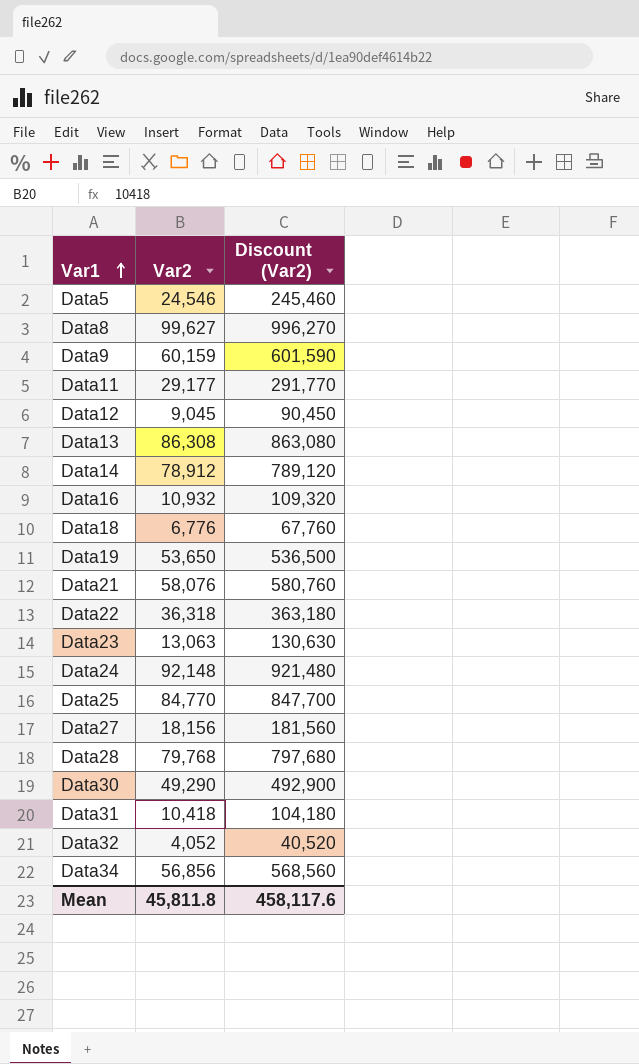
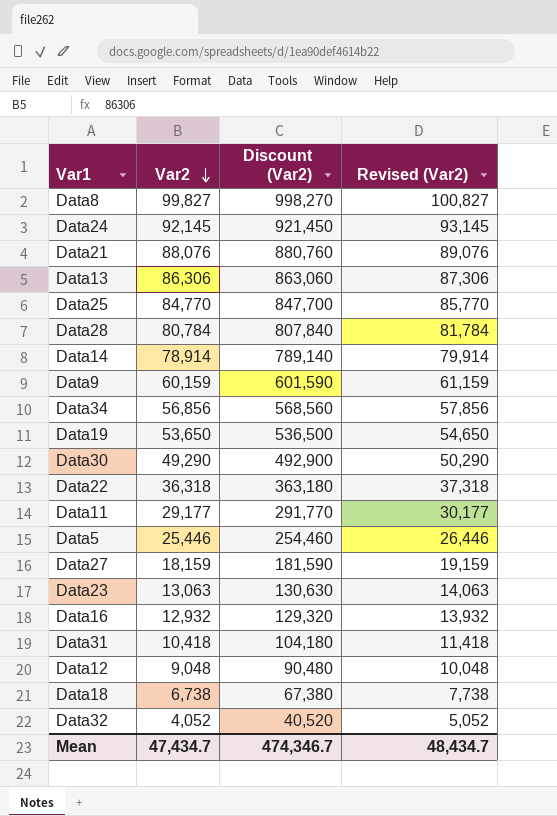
row order: Var1 ascending -> Var2 descending
column Revised (Var2) | formula: none -> [Var2] + 1000
Data8 | Var2: 99,627 -> 99,827
Data8 | Discount (Var2): 996,270 -> 998,270
Data24 | Var2: 92,148 -> 92,145
Data24 | Discount (Var2): 921,480 -> 921,450
Data21 | Var2: 58,076 -> 88,076
Data21 | Discount (Var2): 580,760 -> 880,760
Data13 | Var2: 86,308 -> 86,306
Data13 | Discount (Var2): 863,080 -> 863,060
Data28 | Var2: 79,768 -> 80,784
Data28 | Discount (Var2): 797,680 -> 807,840
Data14 | Var2: 78,912 -> 78,914
Data14 | Discount (Var2): 789,120 -> 789,140
Data5 | Var2: 24,546 -> 25,446
Data5 | Discount (Var2): 245,460 -> 254,460
Data27 | Var2: 18,156 -> 18,159
Data27 | Discount (Var2): 181,560 -> 181,590
Data16 | Var2: 10,932 -> 12,932
Data16 | Discount (Var2): 109,320 -> 129,320
Data12 | Var2: 9,045 -> 9,048
Data12 | Discount (Var2): 90,450 -> 90,480
Data18 | Var2: 6,776 -> 6,738
Data18 | Discount (Var2): 67,760 -> 67,380
Mean | Var2: 45,811.8 -> 47,434.7
Mean | Discount (Var2): 458,117.6 -> 474,346.7

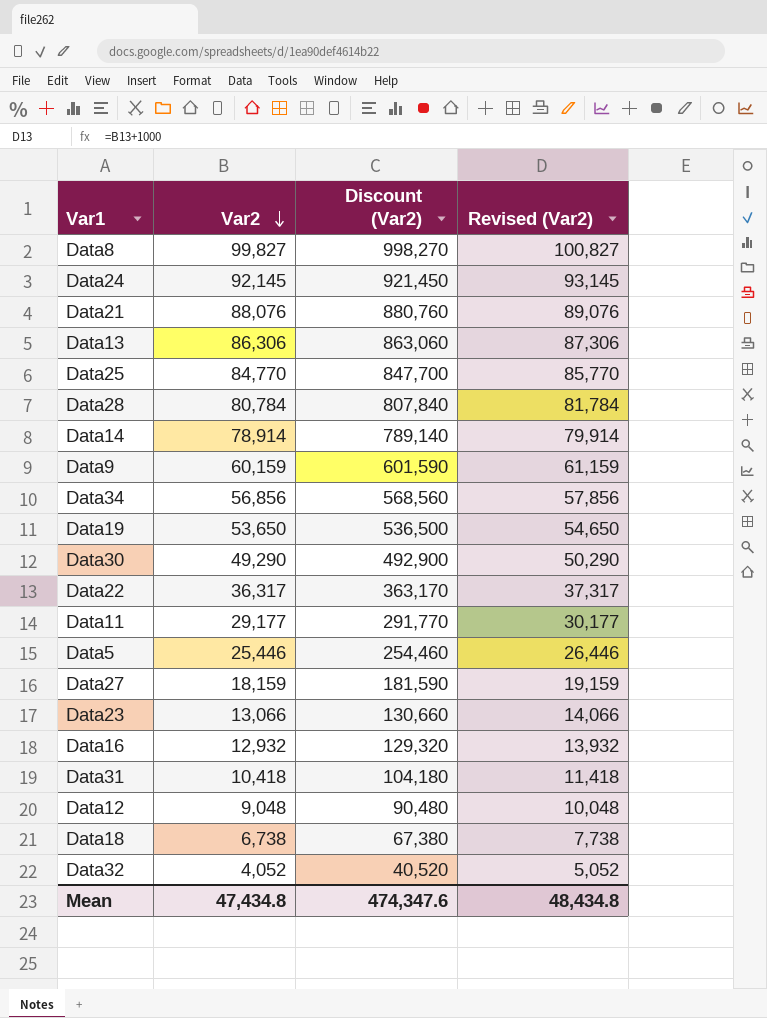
Data22 | Var2: 36,318 -> 36,317
Data22 | Discount (Var2): 363,180 -> 363,170
Data22 | Revised (Var2): 37,318 -> 37,317
Data23 | Var2: 13,063 -> 13,066
Data23 | Discount (Var2): 130,630 -> 130,660
Data23 | Revised (Var2): 14,063 -> 14,066
Mean | Var2: 47,434.7 -> 47,434.8
Mean | Discount (Var2): 474,346.7 -> 474,347.6
Mean | Revised (Var2): 48,434.7 -> 48,434.8

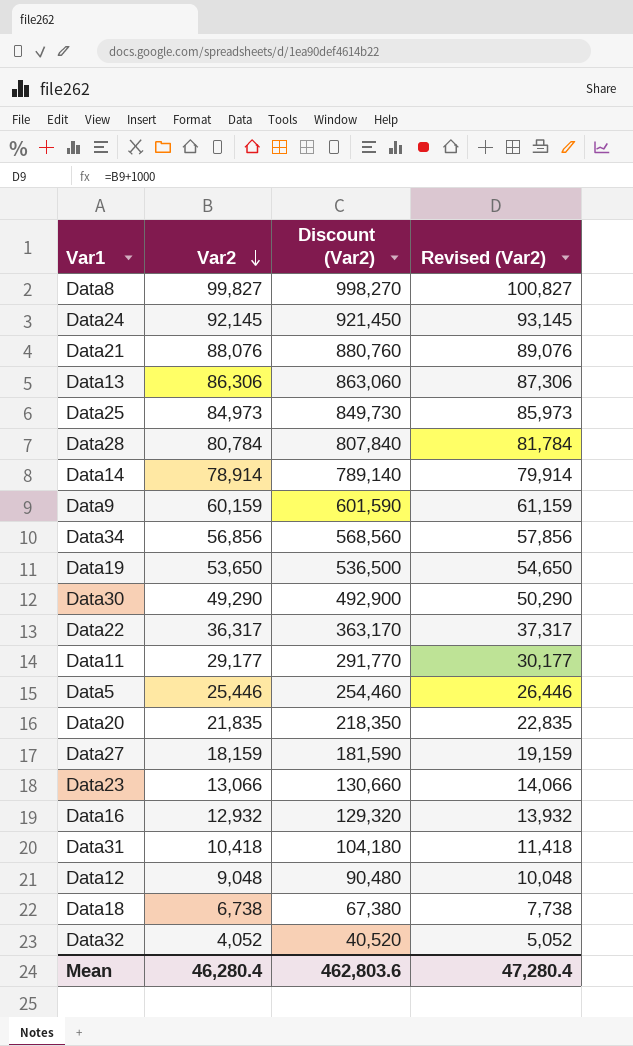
Data25 | Var2: 84,770 -> 84,973
Data25 | Discount (Var2): 847,700 -> 849,730
Data25 | Revised (Var2): 85,770 -> 85,973
row Data20: none -> 21,835 | 218,350 | 22,835
Mean | Var2: 47,434.8 -> 46,280.4
Mean | Discount (Var2): 474,347.6 -> 462,803.6
Mean | Revised (Var2): 48,434.8 -> 47,280.4

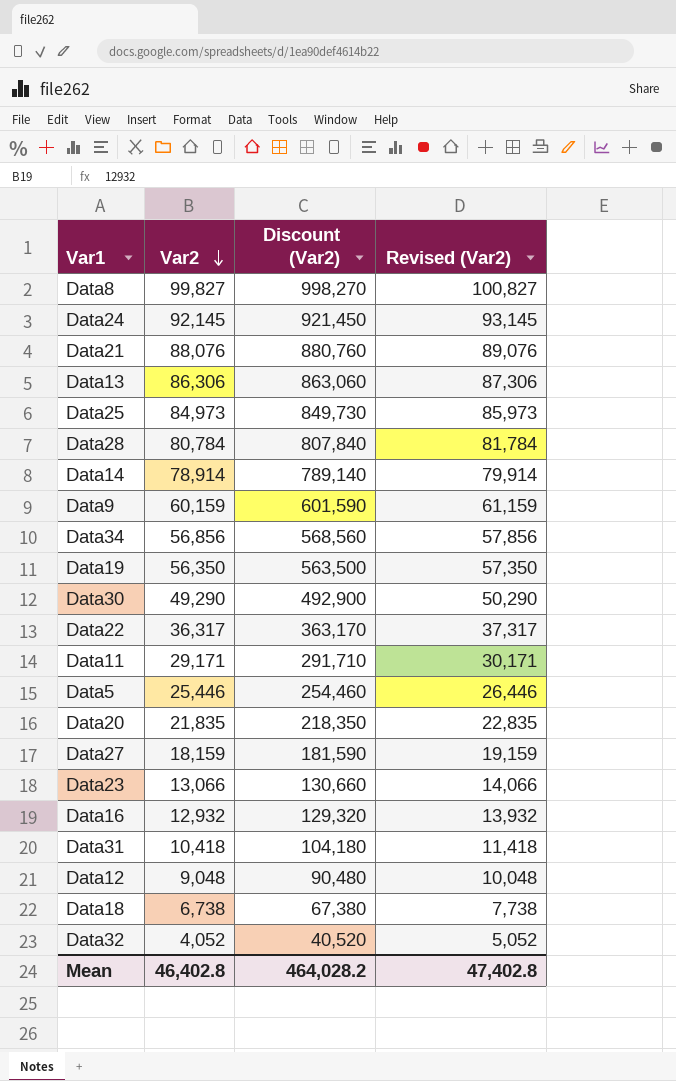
Data19 | Var2: 53,650 -> 56,350
Data19 | Discount (Var2): 536,500 -> 563,500
Data19 | Revised (Var2): 54,650 -> 57,350
Data11 | Var2: 29,177 -> 29,171
Data11 | Discount (Var2): 291,770 -> 291,710
Data11 | Revised (Var2): 30,177 -> 30,171
Mean | Var2: 46,280.4 -> 46,402.8
Mean | Discount (Var2): 462,803.6 -> 464,028.2
Mean | Revised (Var2): 47,280.4 -> 47,402.8

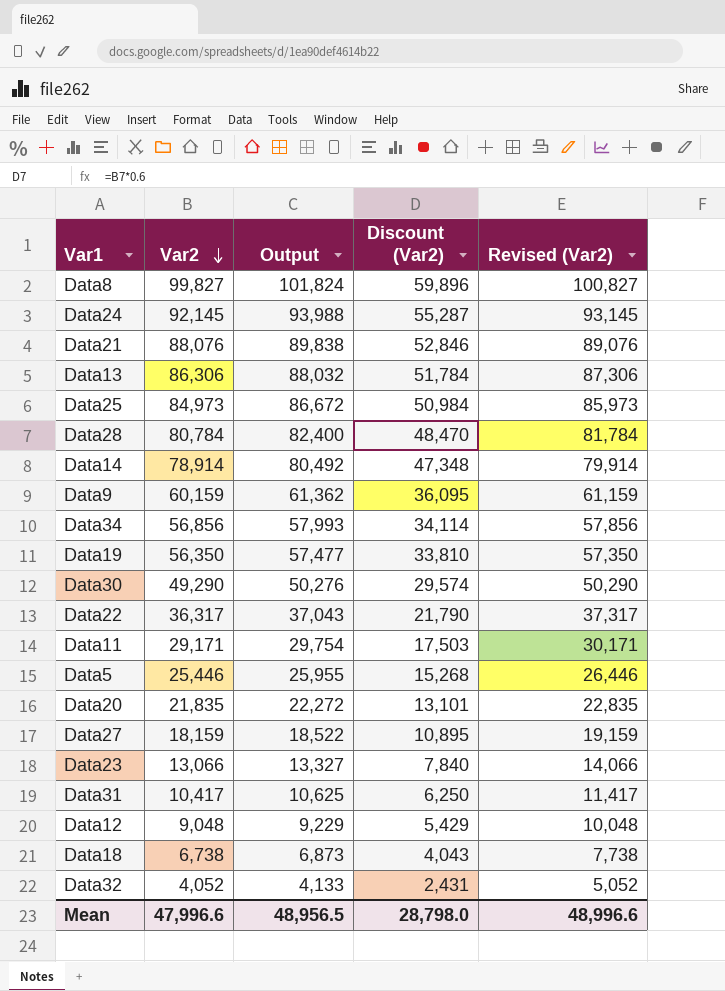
column Output | formula: none -> [Var2] * 1.02
column Discount (Var2) | formula: [Var2] * 10 -> [Var2] * 0.6
row Data16: 12,932 | 129,320 | 13,932 -> none
Data31 | Var2: 10,418 -> 10,417
Data31 | Revised (Var2): 11,418 -> 11,417
Mean | Var2: 46,402.8 -> 47,996.6
Mean | Discount (Var2): 464,028.2 -> 28,798.0
Mean | Revised (Var2): 47,402.8 -> 48,996.6

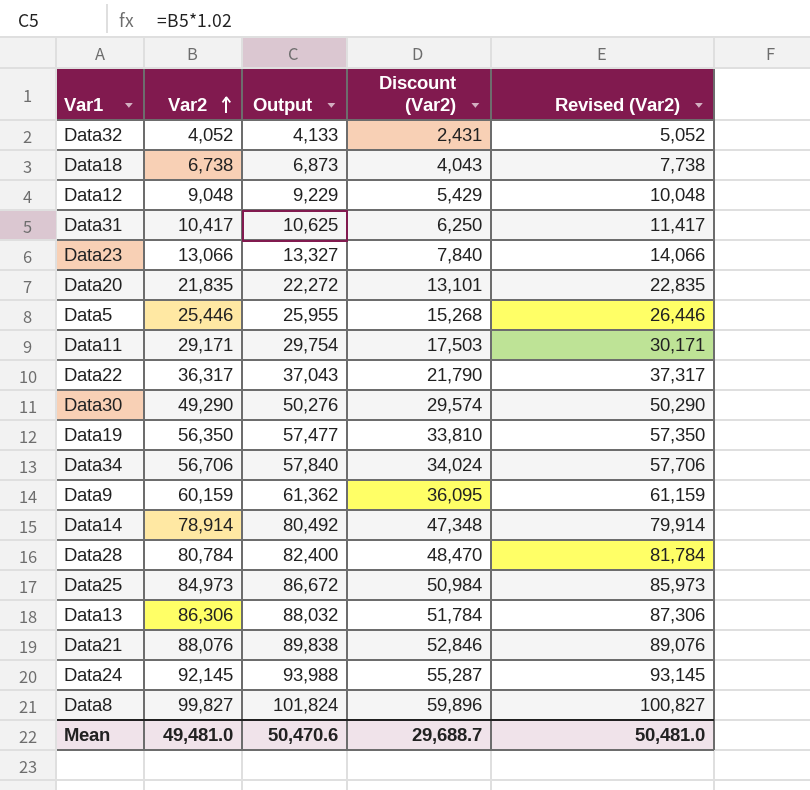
row order: Var2 descending -> Var2 ascending
row Data27: 18,159 | 18,522 | 10,895 | 19,159 -> none
Data34 | Var2: 56,856 -> 56,706
Data34 | Output: 57,993 -> 57,840
Data34 | Discount (Var2): 34,114 -> 34,024
Data34 | Revised (Var2): 57,856 -> 57,706
Mean | Var2: 47,996.6 -> 49,481.0
Mean | Output: 48,956.5 -> 50,470.6
Mean | Discount (Var2): 28,798.0 -> 29,688.7
Mean | Revised (Var2): 48,996.6 -> 50,481.0

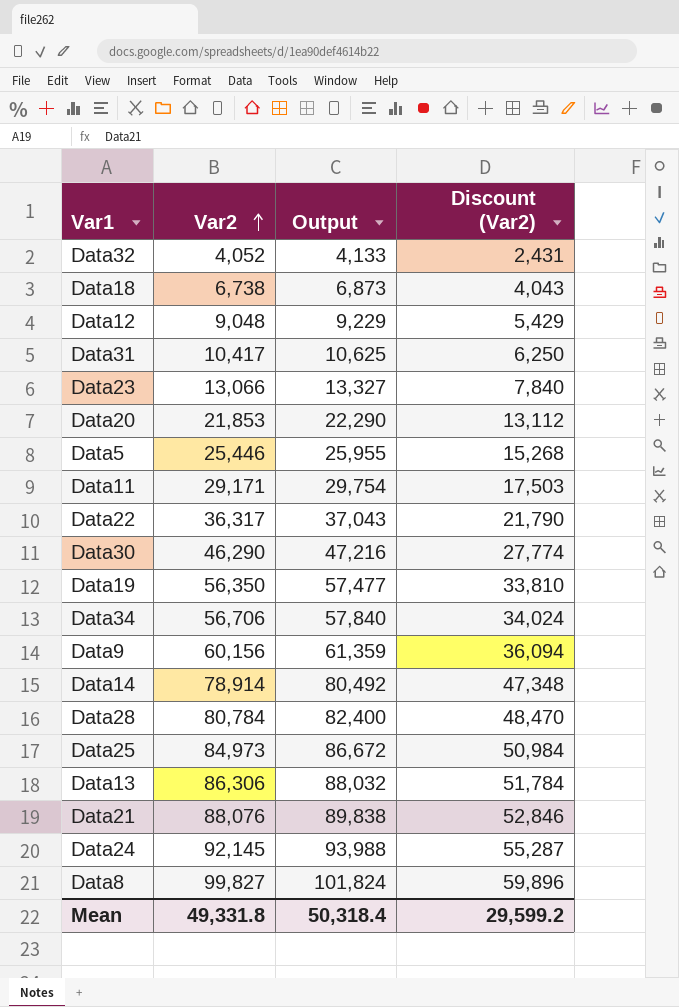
column Revised (Var2) | formula: [Var2] + 1000 -> none
Data20 | Var2: 21,835 -> 21,853
Data20 | Output: 22,272 -> 22,290
Data20 | Discount (Var2): 13,101 -> 13,112
Data30 | Var2: 49,290 -> 46,290
Data30 | Output: 50,276 -> 47,216
Data30 | Discount (Var2): 29,574 -> 27,774
Data9 | Var2: 60,159 -> 60,156
Data9 | Output: 61,362 -> 61,359
Data9 | Discount (Var2): 36,095 -> 36,094
Mean | Var2: 49,481.0 -> 49,331.8
Mean | Output: 50,470.6 -> 50,318.4
Mean | Discount (Var2): 29,688.7 -> 29,599.2

